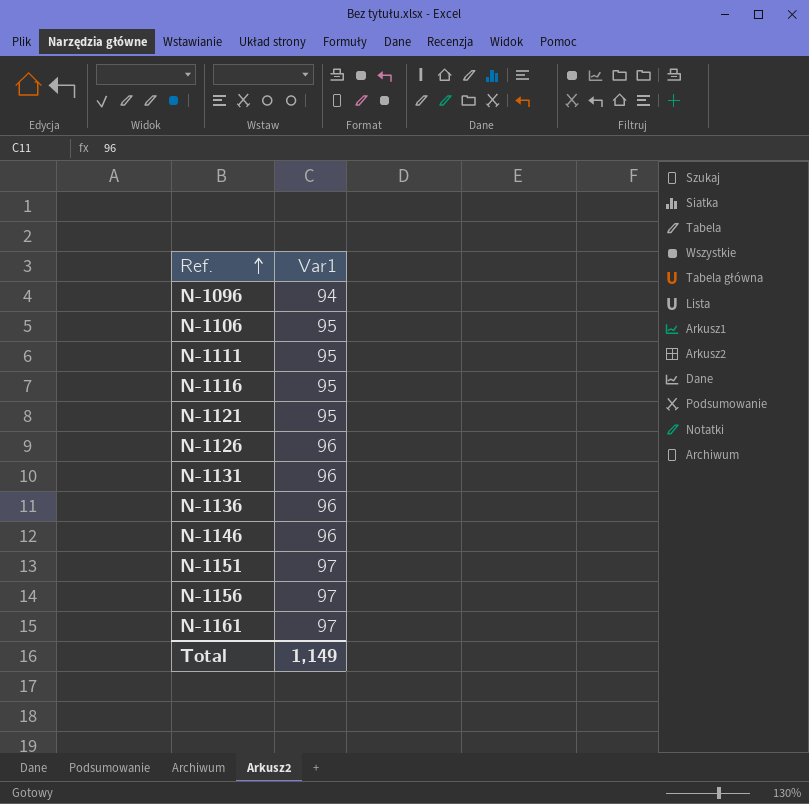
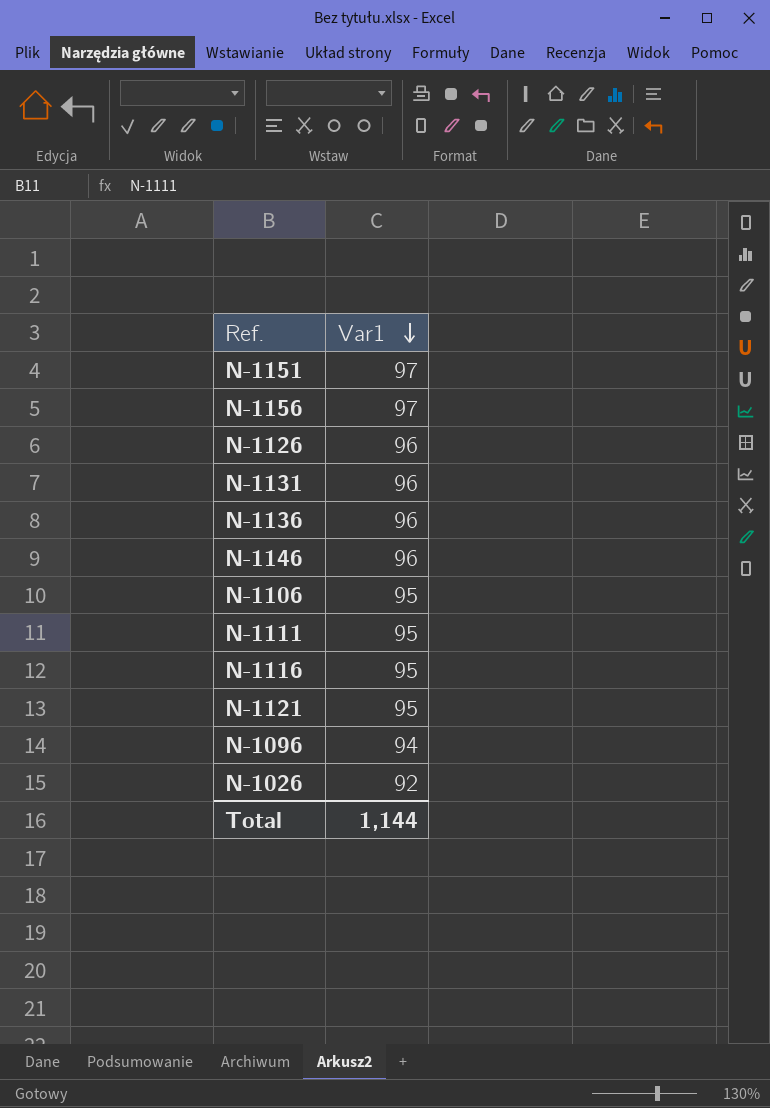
row order: Ref. ascending -> Var1 descending
row N-1161: 97 -> none
row N-1026: none -> 92
Total | Var1: 1,149 -> 1,144

